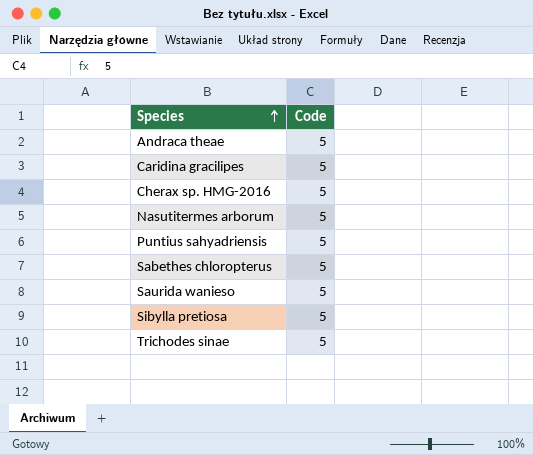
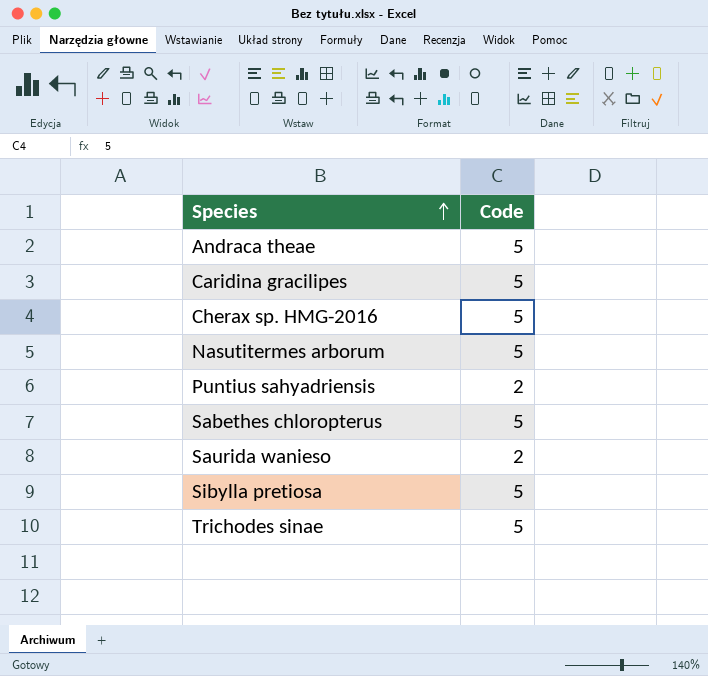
Puntius sahyadriensis | Code: 5 -> 2
Saurida wanieso | Code: 5 -> 2

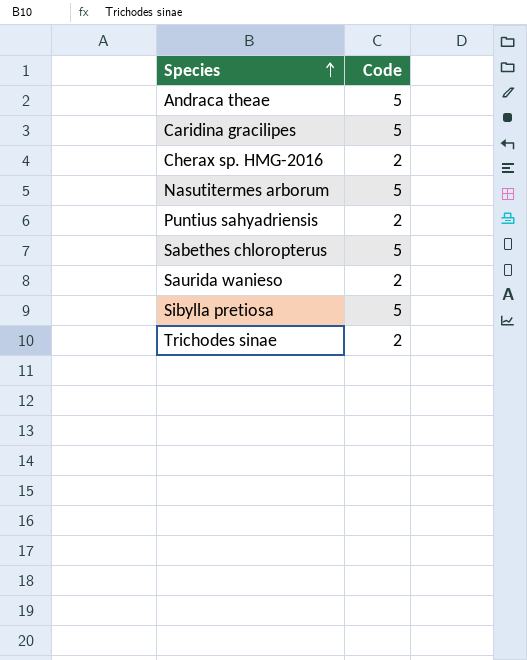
Cherax sp. HMG-2016 | Code: 5 -> 2
Trichodes sinae | Code: 5 -> 2

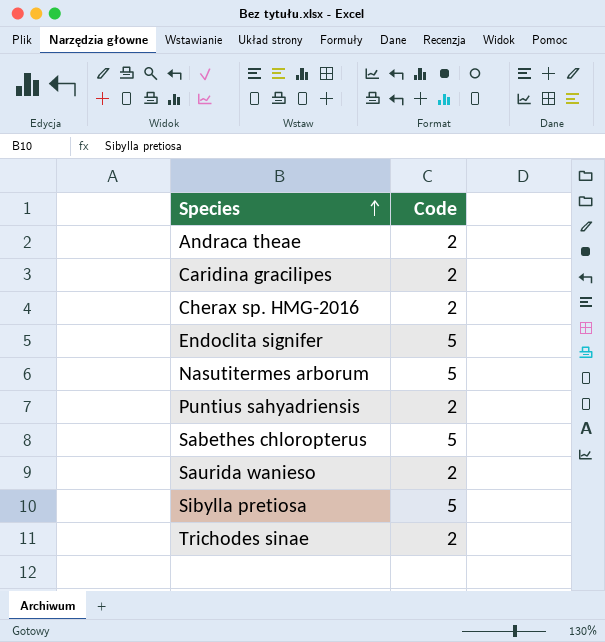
Andraca theae | Code: 5 -> 2
Caridina gracilipes | Code: 5 -> 2
row Endoclita signifer: none -> 5

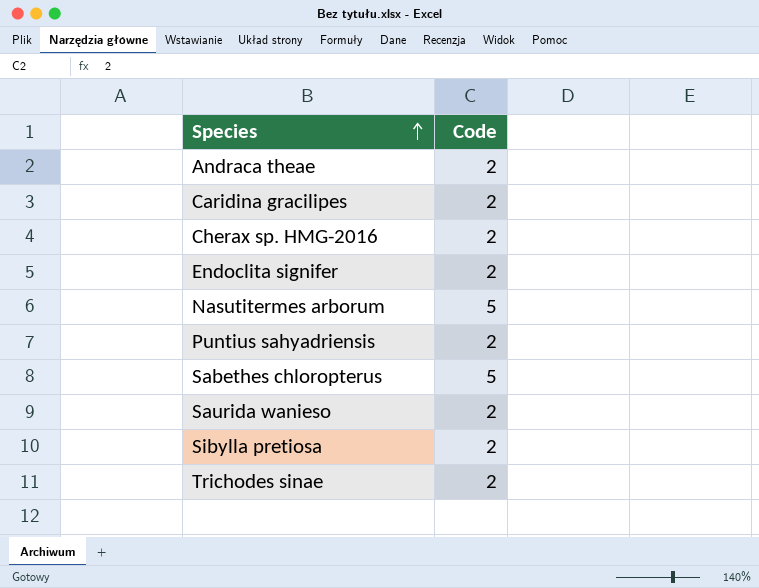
Endoclita signifer | Code: 5 -> 2
Sibylla pretiosa | Code: 5 -> 2

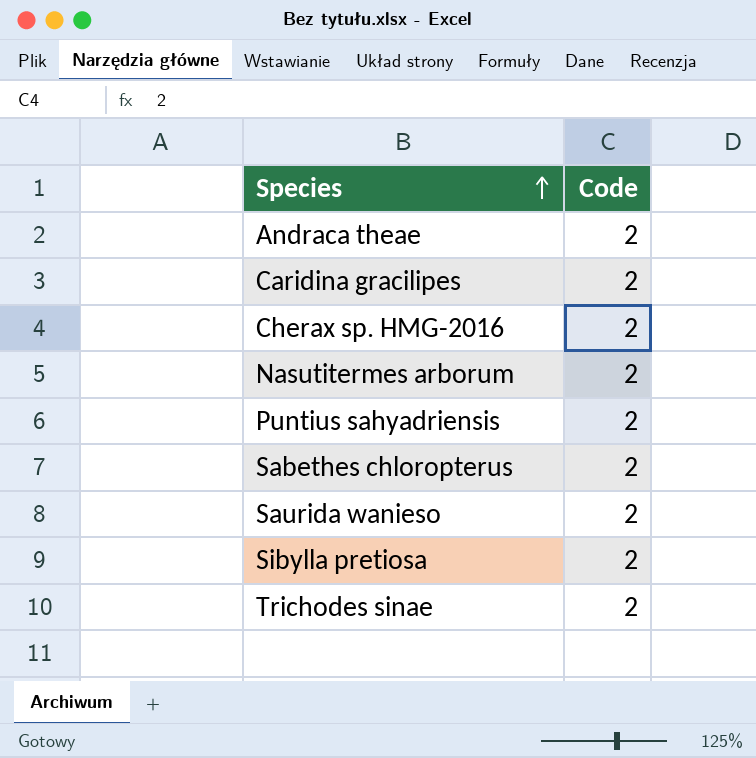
row Endoclita signifer: 2 -> none
Nasutitermes arborum | Code: 5 -> 2
Sabethes chloropterus | Code: 5 -> 2

